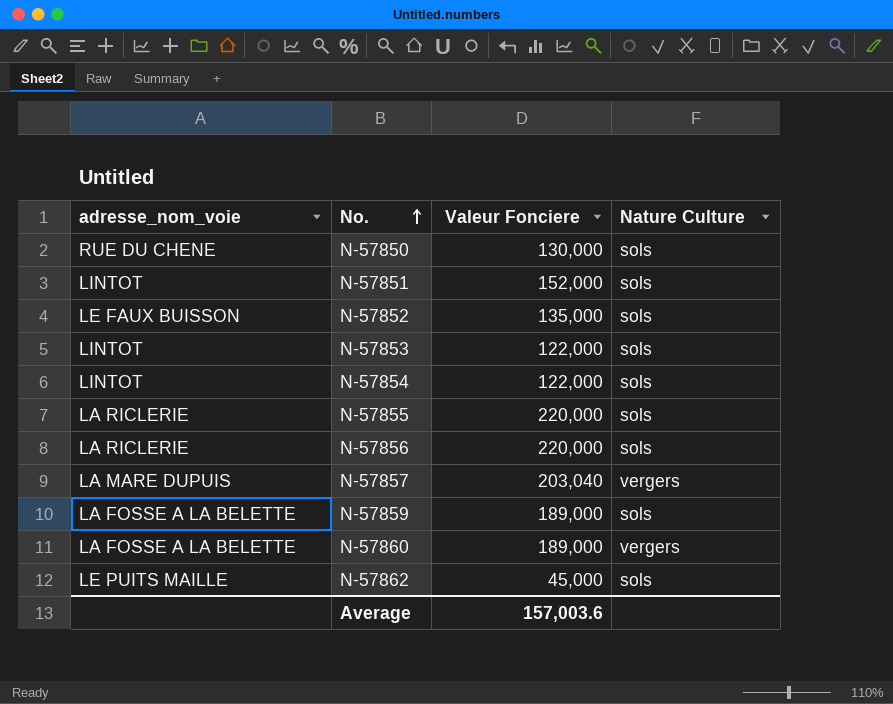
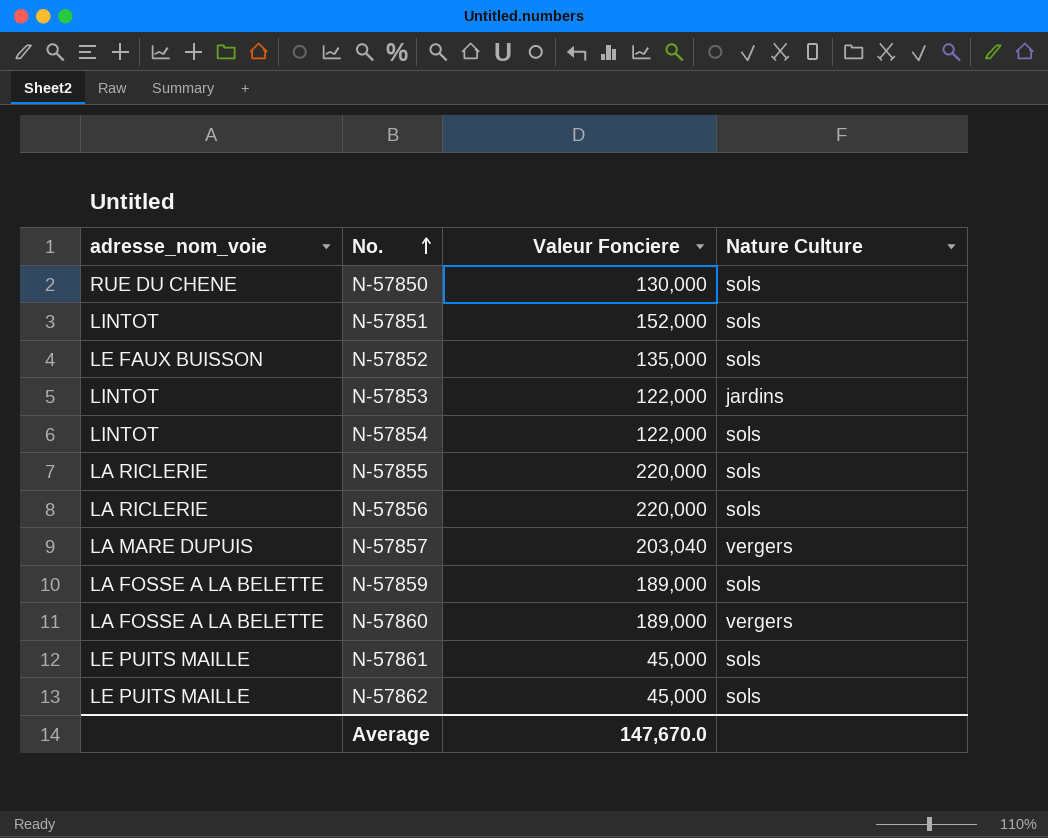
N-57853 | Nature Culture: sols -> jardins
row N-57861: none -> LE PUITS MAILLE | 45,000 | sols
Average | Valeur Fonciere: 157,003.6 -> 147,670.0

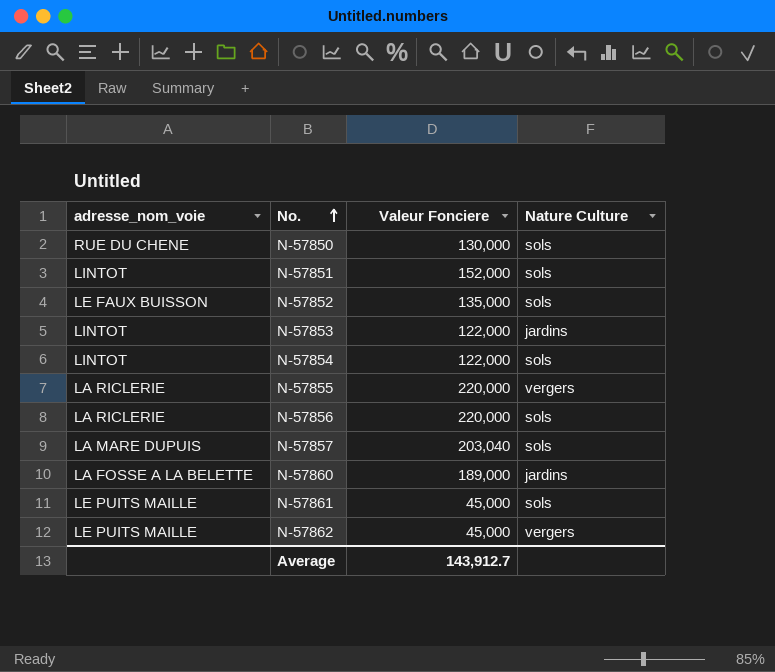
row N-57859: LA FOSSE A LA BELETTE | 189,000 | sols -> none
N-57855 | Nature Culture: sols -> vergers
N-57857 | Nature Culture: vergers -> sols
N-57860 | Nature Culture: vergers -> jardins
N-57862 | Nature Culture: sols -> vergers
Average | Valeur Fonciere: 147,670.0 -> 143,912.7

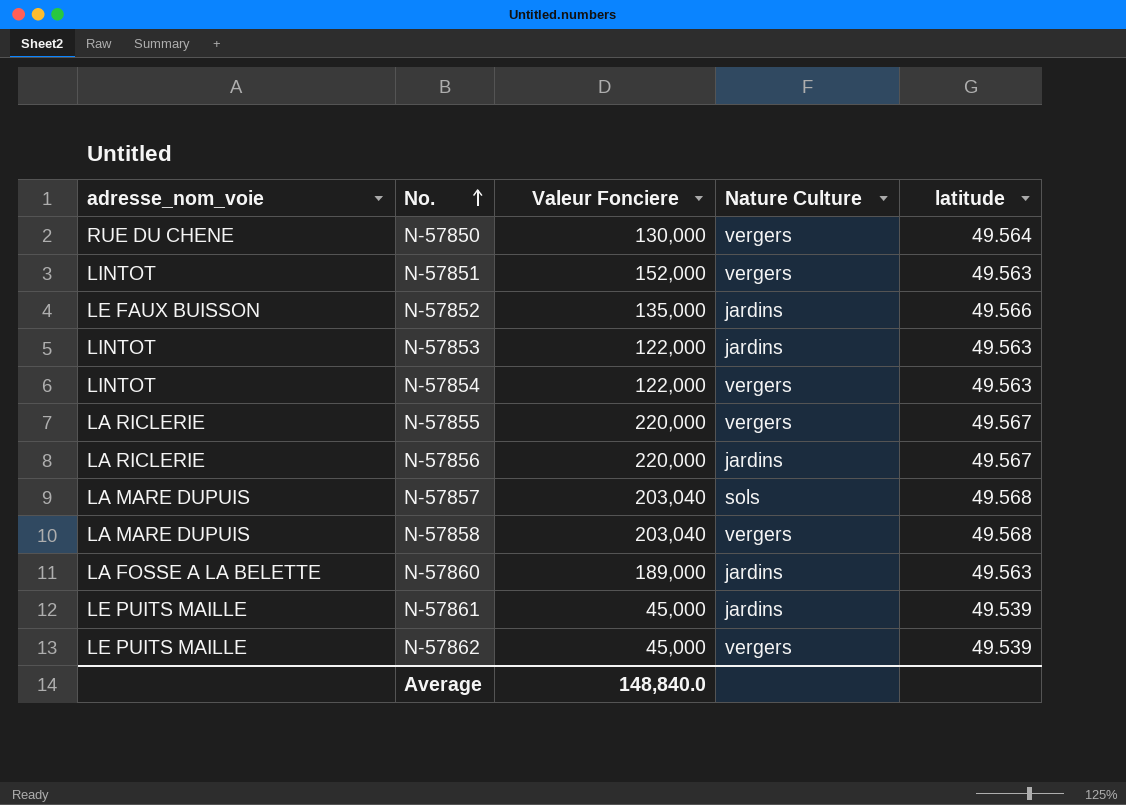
column latitude | position: none -> 5
N-57850 | Nature Culture: sols -> vergers
N-57851 | Nature Culture: sols -> vergers
N-57852 | Nature Culture: sols -> jardins
N-57854 | Nature Culture: sols -> vergers
N-57856 | Nature Culture: sols -> jardins
row N-57858: none -> LA MARE DUPUIS | 203,040 | vergers | 49.568
N-57861 | Nature Culture: sols -> jardins
Average | Valeur Fonciere: 143,912.7 -> 148,840.0

